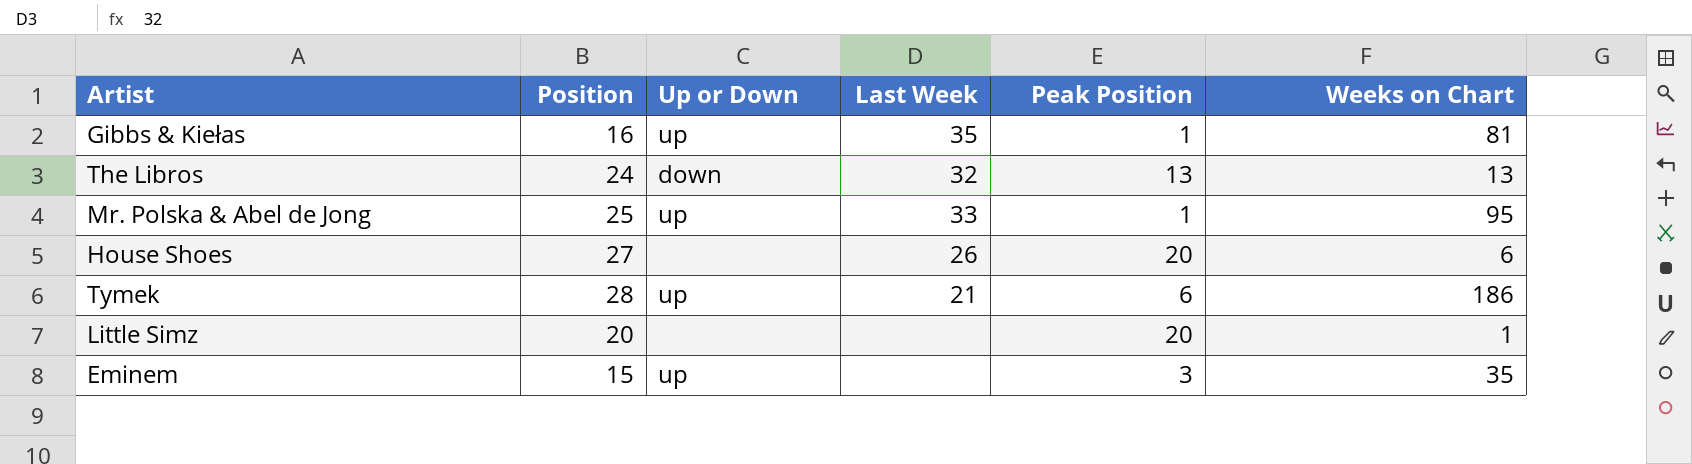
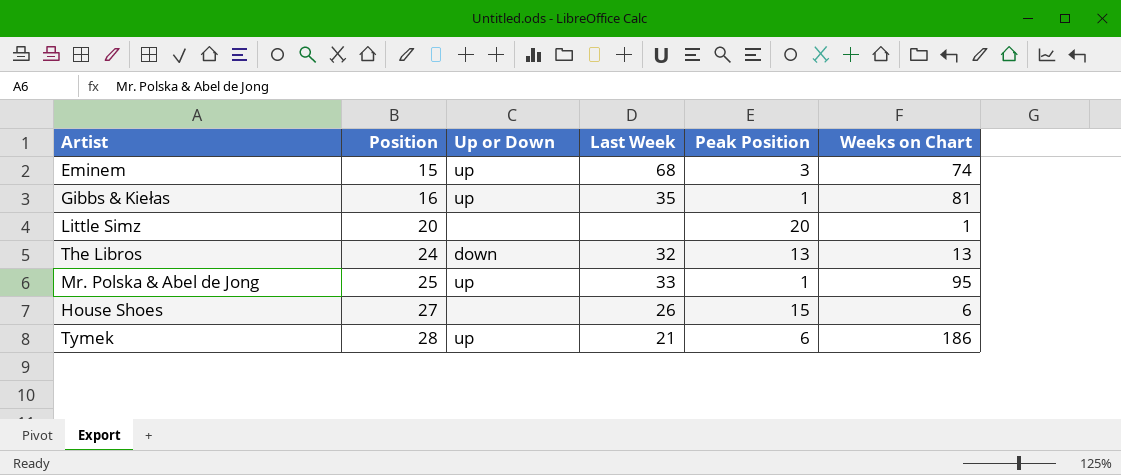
row order: none -> Position ascending
Eminem | Last Week: none -> 68
Eminem | Weeks on Chart: 35 -> 74
House Shoes | Peak Position: 20 -> 15

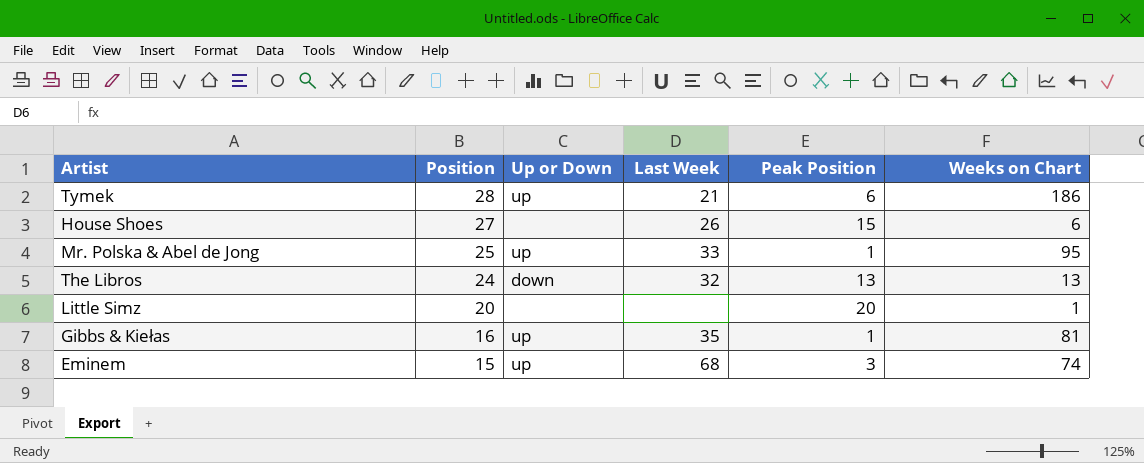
row order: Position ascending -> Position descending

